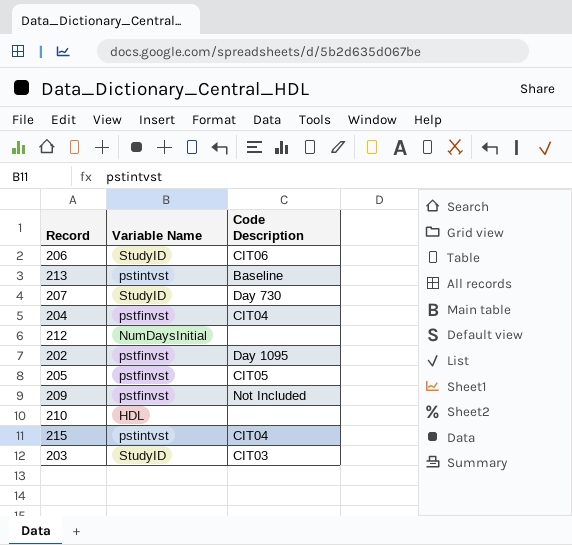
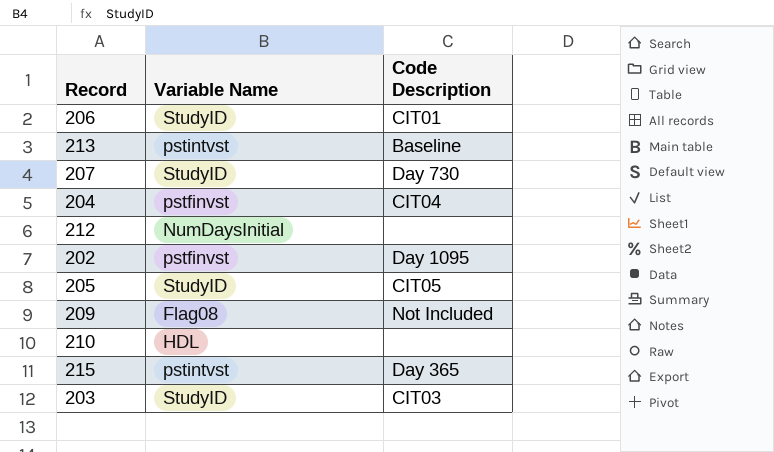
206 | Code Description: CIT06 -> CIT01
205 | Variable Name: pstfinvst -> StudyID
209 | Variable Name: pstfinvst -> Flag08
215 | Code Description: CIT04 -> Day 365

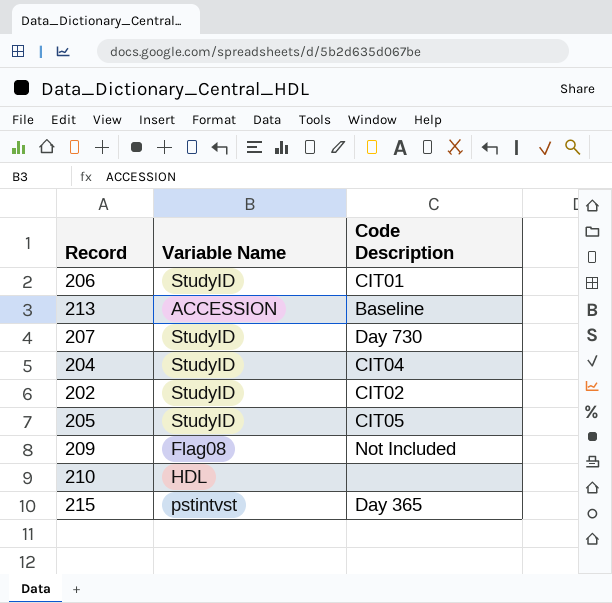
row 212: NumDaysInitial | none -> none
row 203: StudyID | CIT03 -> none
213 | Variable Name: pstintvst -> ACCESSION
204 | Variable Name: pstfinvst -> StudyID
202 | Variable Name: pstfinvst -> StudyID
202 | Code Description: Day 1095 -> CIT02

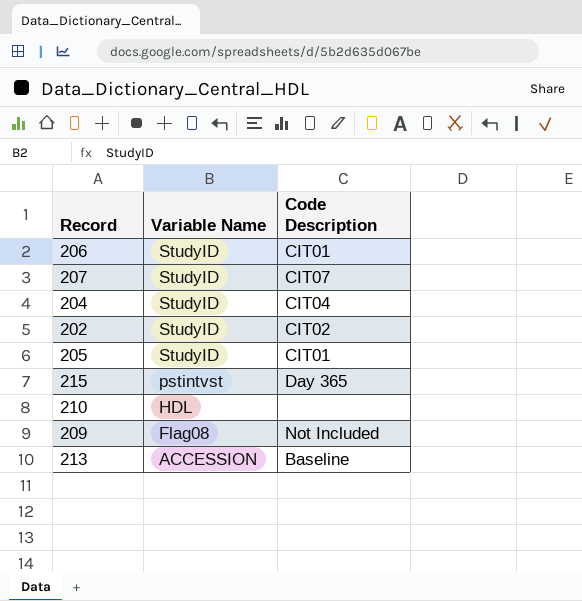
row order: none -> Variable Name descending
207 | Code Description: Day 730 -> CIT07
205 | Code Description: CIT05 -> CIT01

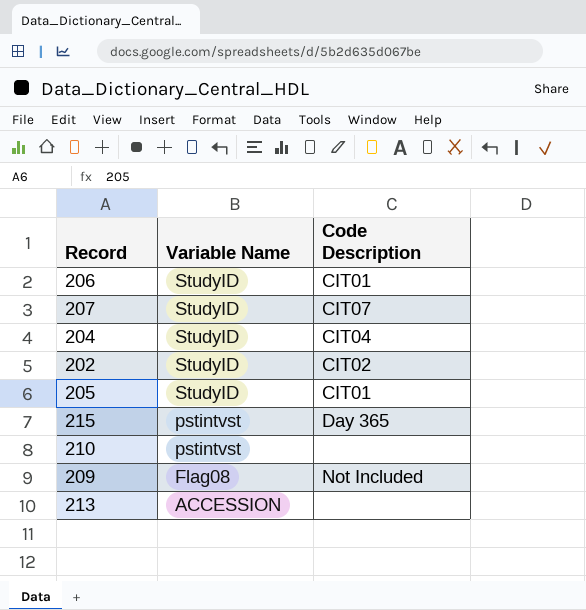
210 | Variable Name: HDL -> pstintvst
213 | Code Description: Baseline -> none

